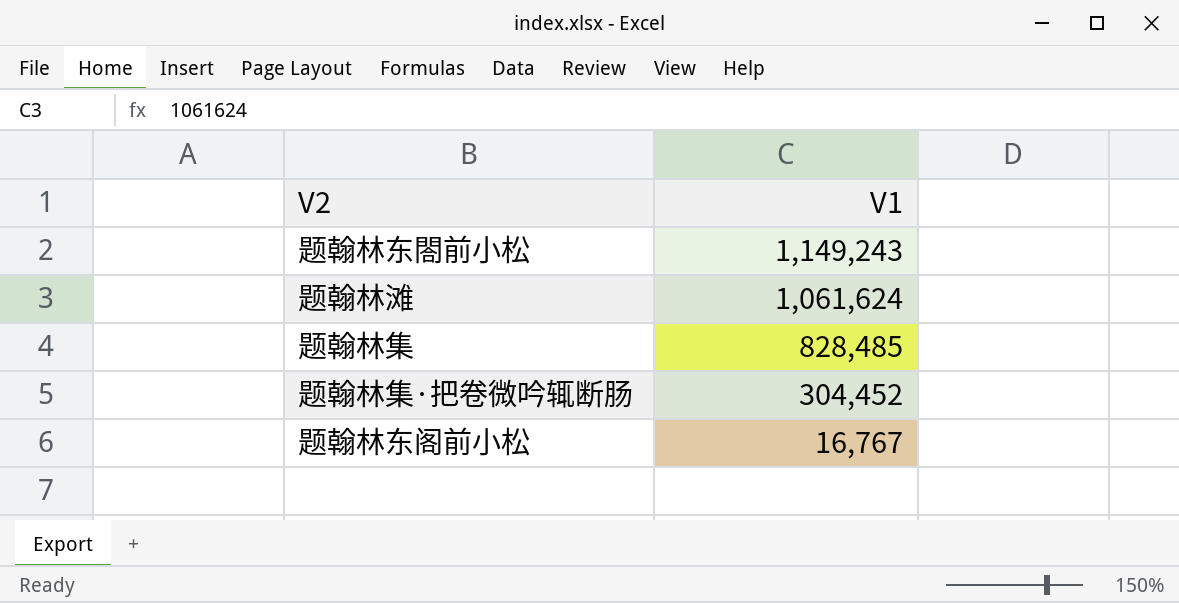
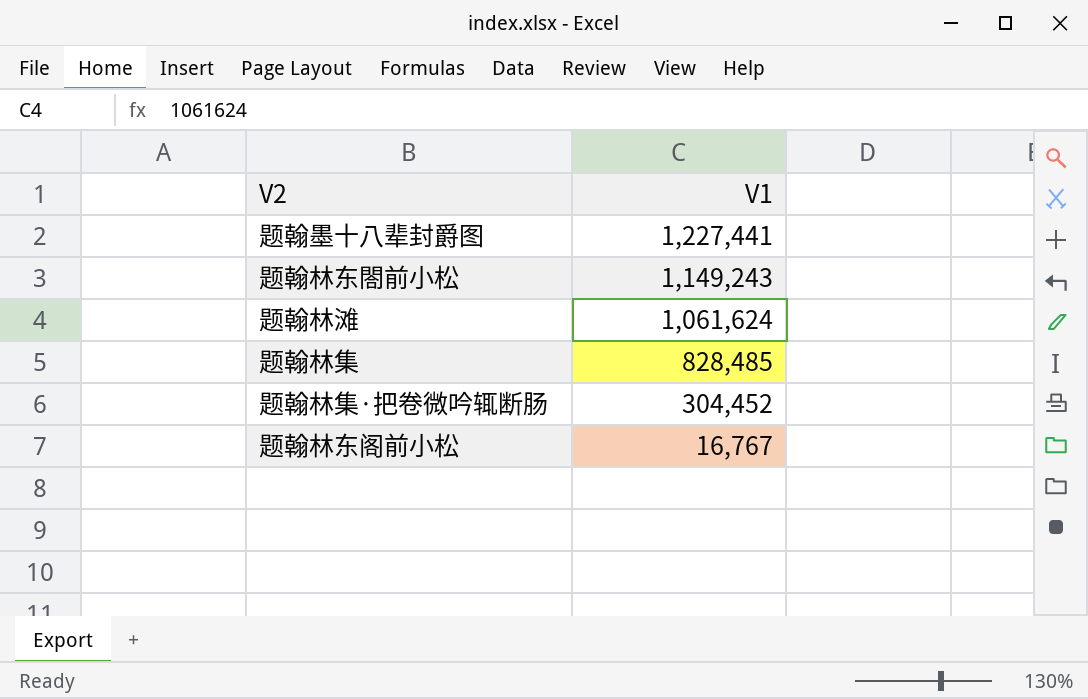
row 题翰墨十八辈封爵图: none -> 1,227,441

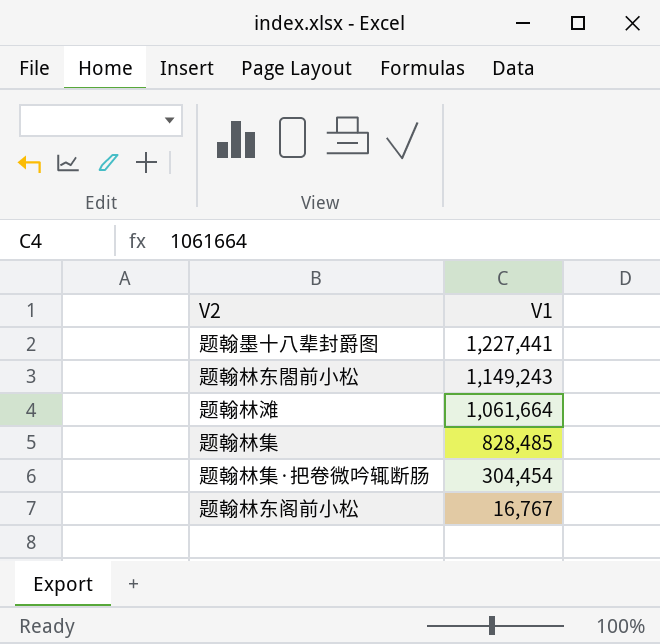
题翰林滩 | V1: 1,061,624 -> 1,061,664
题翰林集·把卷微吟辄断肠 | V1: 304,452 -> 304,454

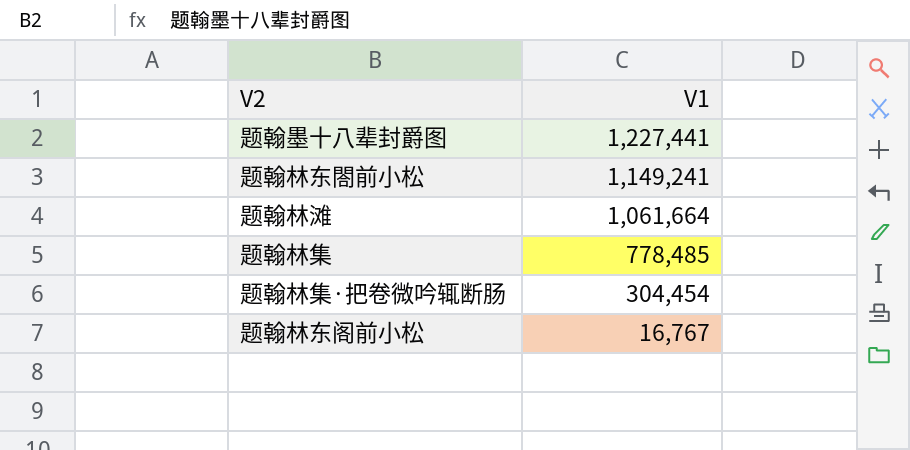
题翰林东閤前小松 | V1: 1,149,243 -> 1,149,241
题翰林集 | V1: 828,485 -> 778,485

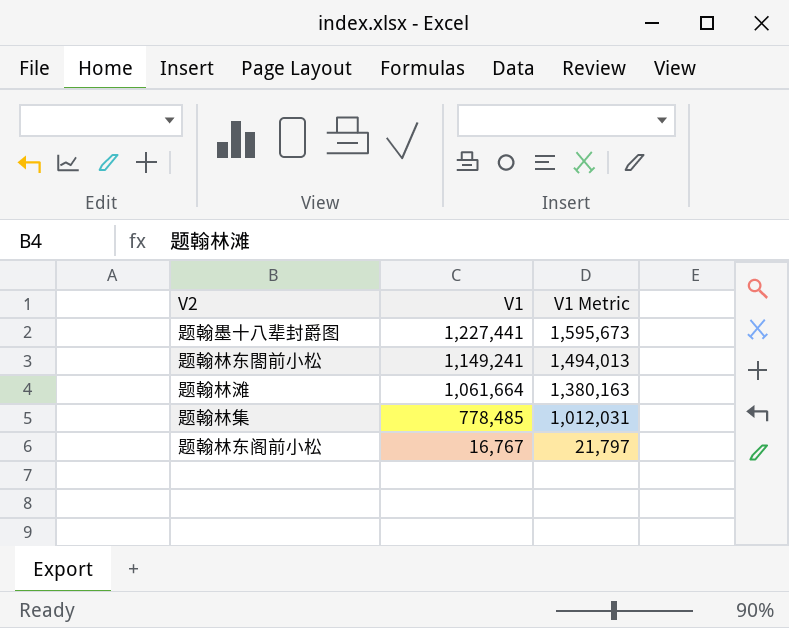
column V1 Metric | formula: none -> [V1] * 1.3
row 题翰林集·把卷微吟辄断肠: 304,454 -> none

